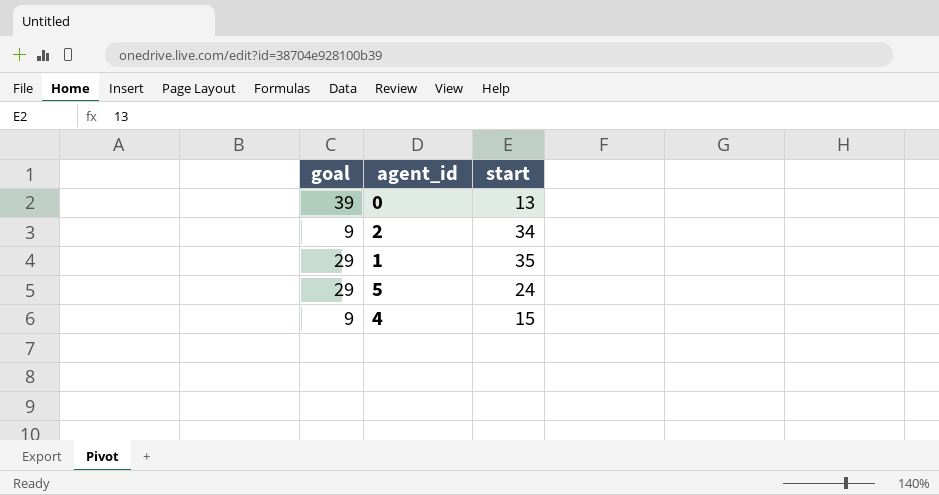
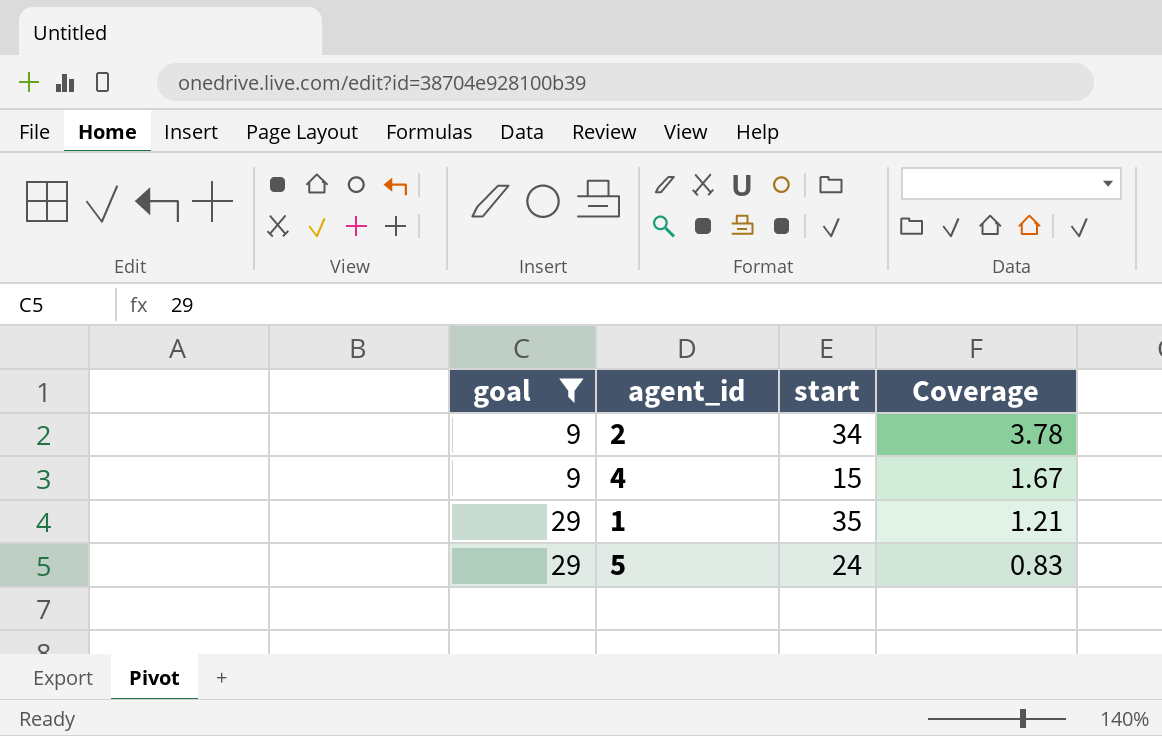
filter: none -> goal != 39
row order: none -> goal ascending
column Coverage | formula: none -> [start] / [goal]

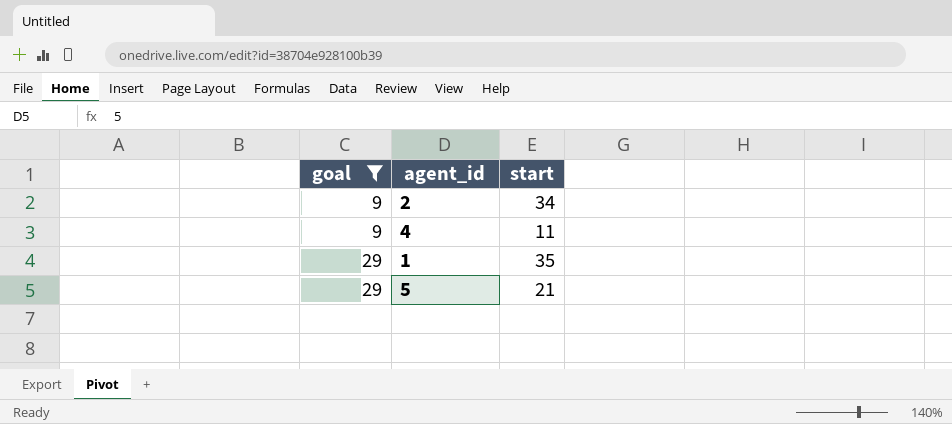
column Coverage | formula: [start] / [goal] -> none
4 | start: 15 -> 11
5 | start: 24 -> 21

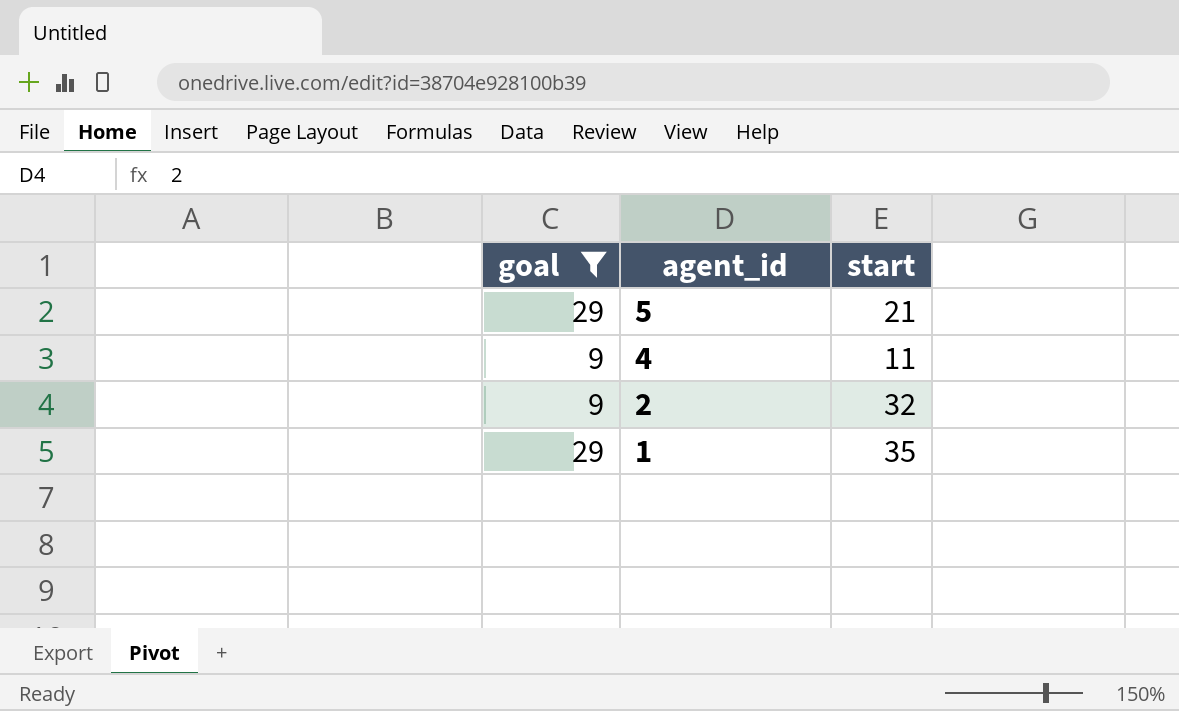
row order: goal ascending -> agent_id descending
2 | start: 34 -> 32

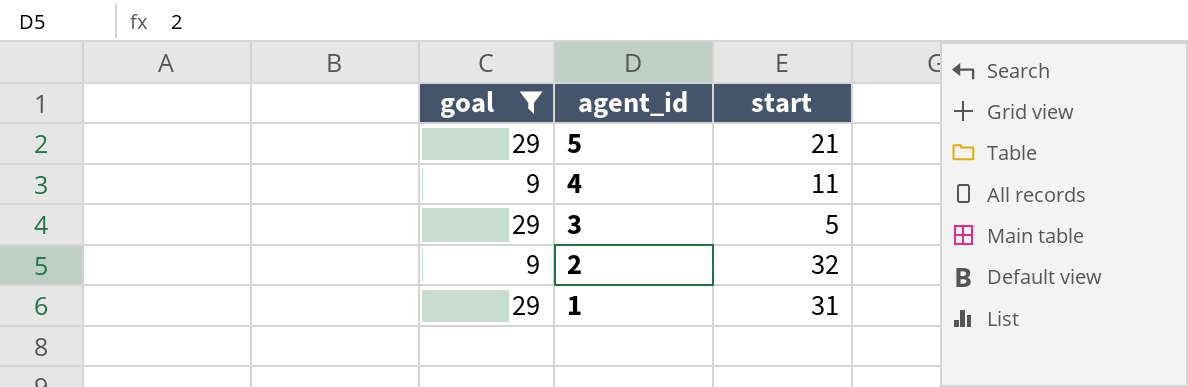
row 3: none -> 29 | 5
1 | start: 35 -> 31

